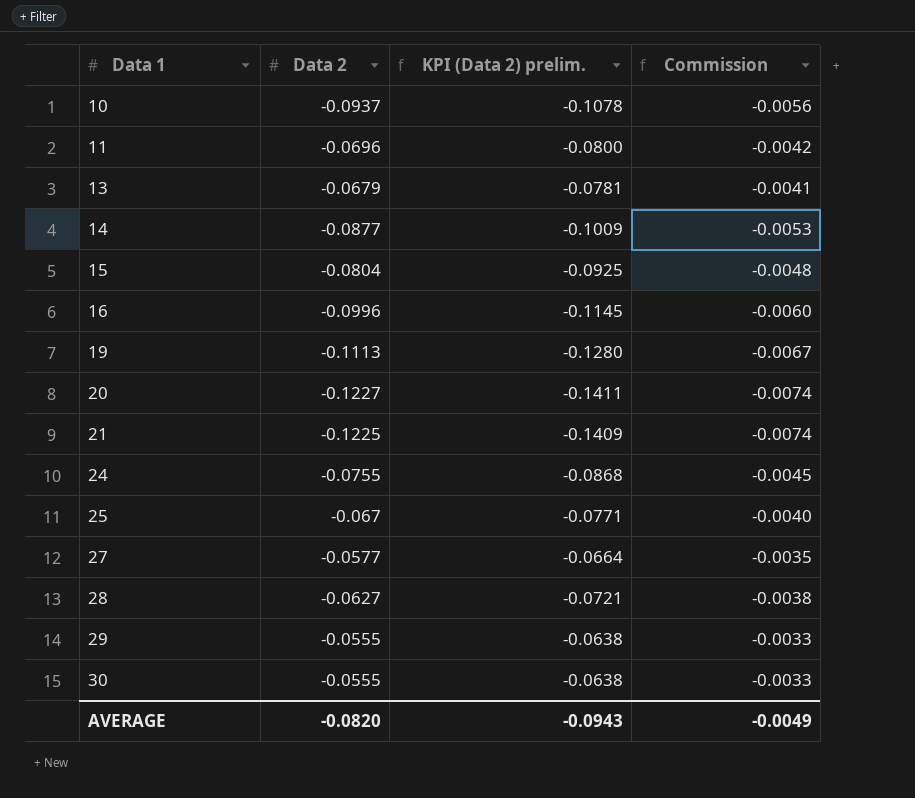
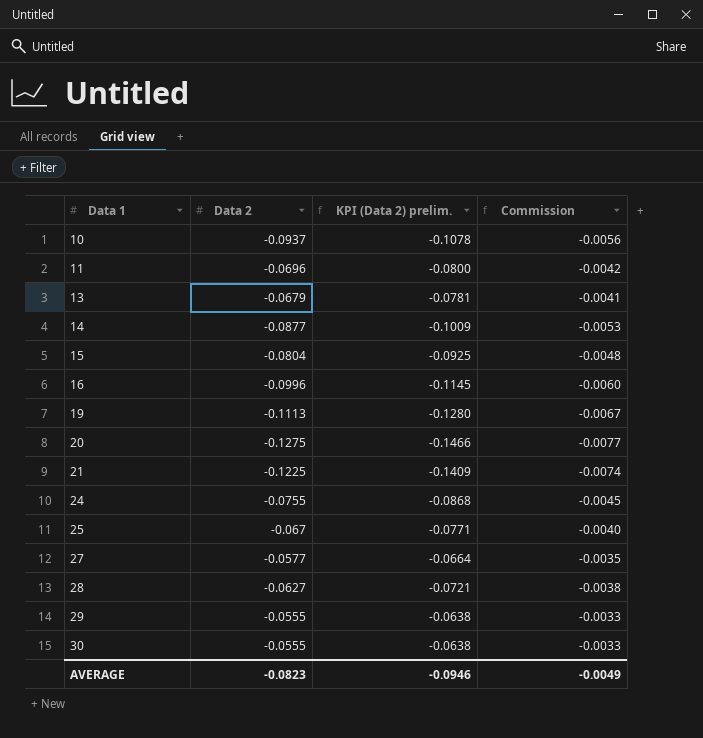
20 | Data 2: -0.1227 -> -0.1275
20 | KPI (Data 2) prelim.: -0.1411 -> -0.1466
20 | Commission: -0.0074 -> -0.0077
AVERAGE | Data 2: -0.0820 -> -0.0823
AVERAGE | KPI (Data 2) prelim.: -0.0943 -> -0.0946

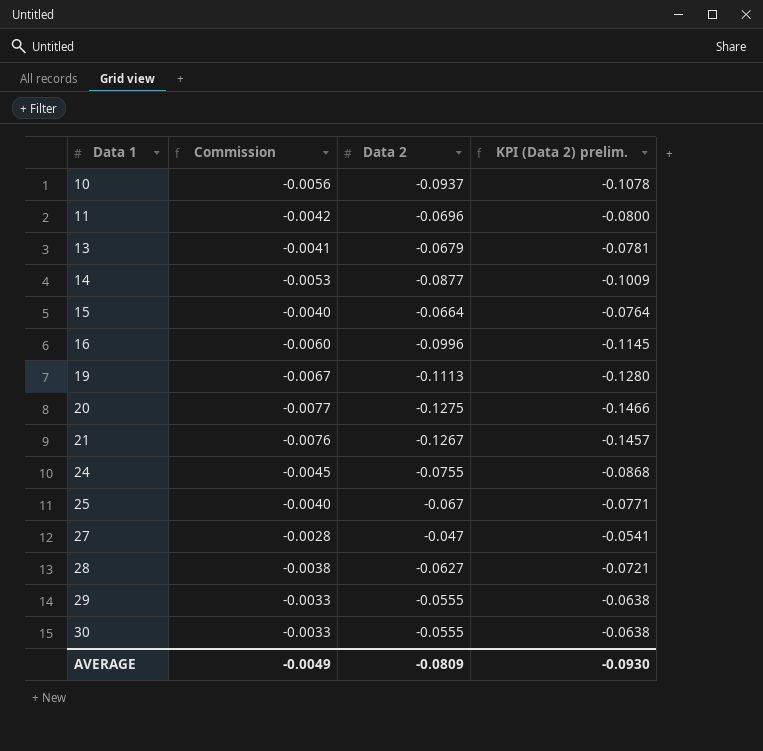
column Commission | position: 4 -> 2
15 | Commission: -0.0048 -> -0.0040
15 | Data 2: -0.0804 -> -0.0664
15 | KPI (Data 2) prelim.: -0.0925 -> -0.0764
21 | Commission: -0.0074 -> -0.0076
21 | Data 2: -0.1225 -> -0.1267
21 | KPI (Data 2) prelim.: -0.1409 -> -0.1457
27 | Commission: -0.0035 -> -0.0028
27 | Data 2: -0.0577 -> -0.047
27 | KPI (Data 2) prelim.: -0.0664 -> -0.0541
AVERAGE | Data 2: -0.0823 -> -0.0809
AVERAGE | KPI (Data 2) prelim.: -0.0946 -> -0.0930

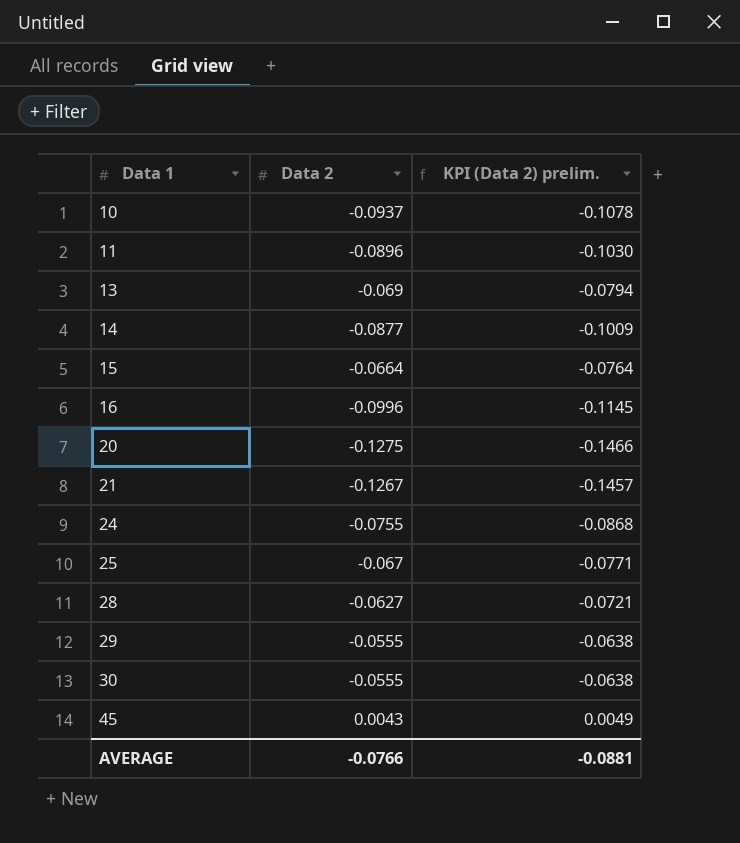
column Commission | formula: [Data 2] * 0.06 -> none
row 19: -0.0067 | -0.1113 | -0.1280 -> none
row 27: -0.0028 | -0.047 | -0.0541 -> none
11 | Data 2: -0.0696 -> -0.0896
11 | KPI (Data 2) prelim.: -0.0800 -> -0.1030
13 | Data 2: -0.0679 -> -0.069
13 | KPI (Data 2) prelim.: -0.0781 -> -0.0794
row 45: none -> 0.0043 | 0.0049
AVERAGE | Data 2: -0.0809 -> -0.0766
AVERAGE | KPI (Data 2) prelim.: -0.0930 -> -0.0881

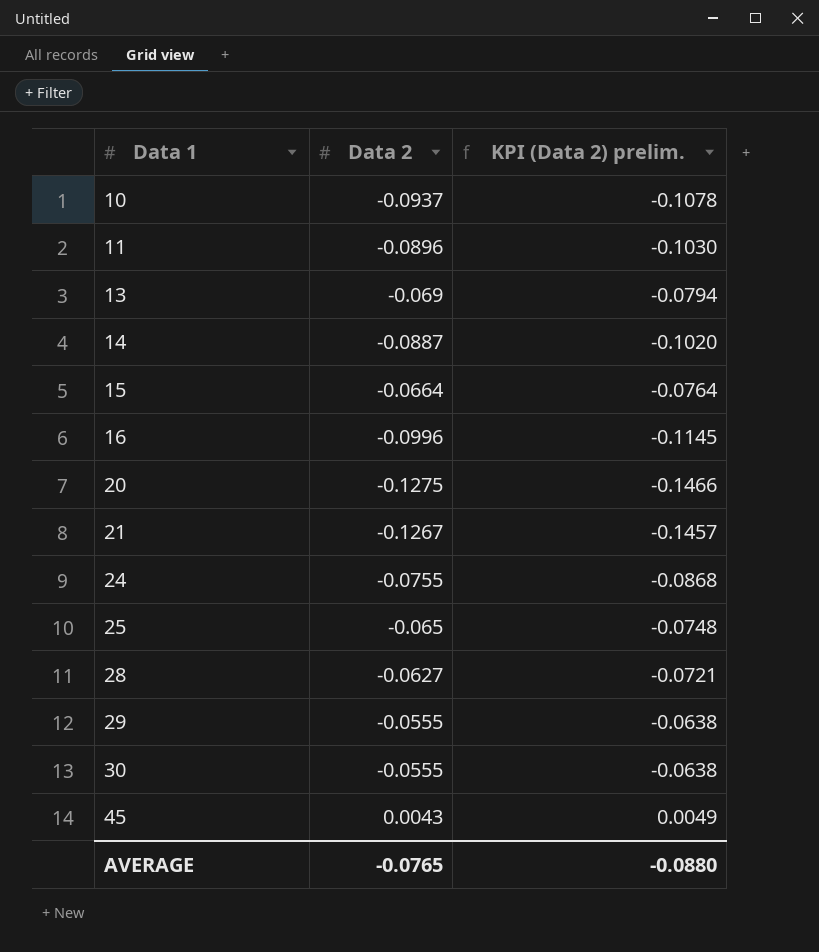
14 | Data 2: -0.0877 -> -0.0887
14 | KPI (Data 2) prelim.: -0.1009 -> -0.1020
25 | Data 2: -0.067 -> -0.065
25 | KPI (Data 2) prelim.: -0.0771 -> -0.0748
AVERAGE | Data 2: -0.0766 -> -0.0765
AVERAGE | KPI (Data 2) prelim.: -0.0881 -> -0.0880

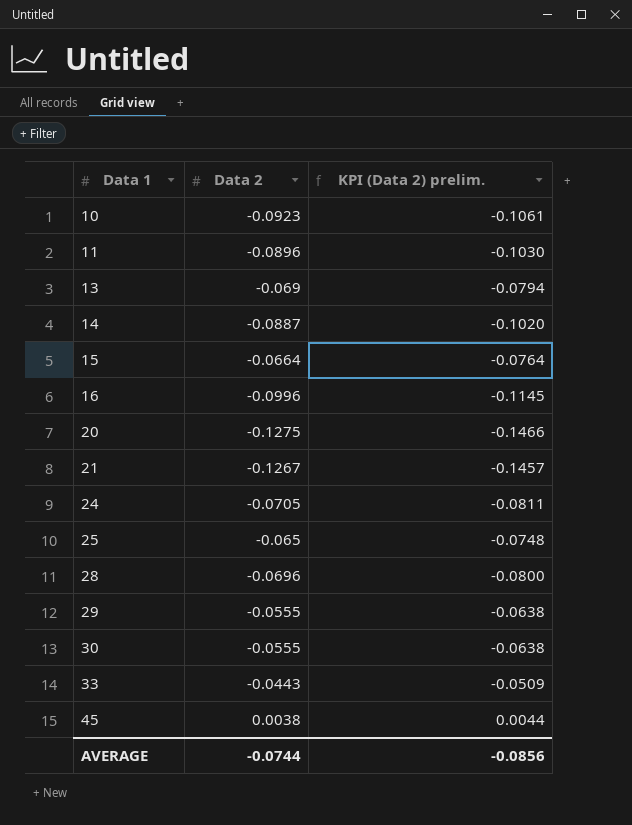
10 | Data 2: -0.0937 -> -0.0923
10 | KPI (Data 2) prelim.: -0.1078 -> -0.1061
24 | Data 2: -0.0755 -> -0.0705
24 | KPI (Data 2) prelim.: -0.0868 -> -0.0811
28 | Data 2: -0.0627 -> -0.0696
28 | KPI (Data 2) prelim.: -0.0721 -> -0.0800
row 33: none -> -0.0443 | -0.0509
45 | Data 2: 0.0043 -> 0.0038
45 | KPI (Data 2) prelim.: 0.0049 -> 0.0044
AVERAGE | Data 2: -0.0765 -> -0.0744
AVERAGE | KPI (Data 2) prelim.: -0.0880 -> -0.0856

